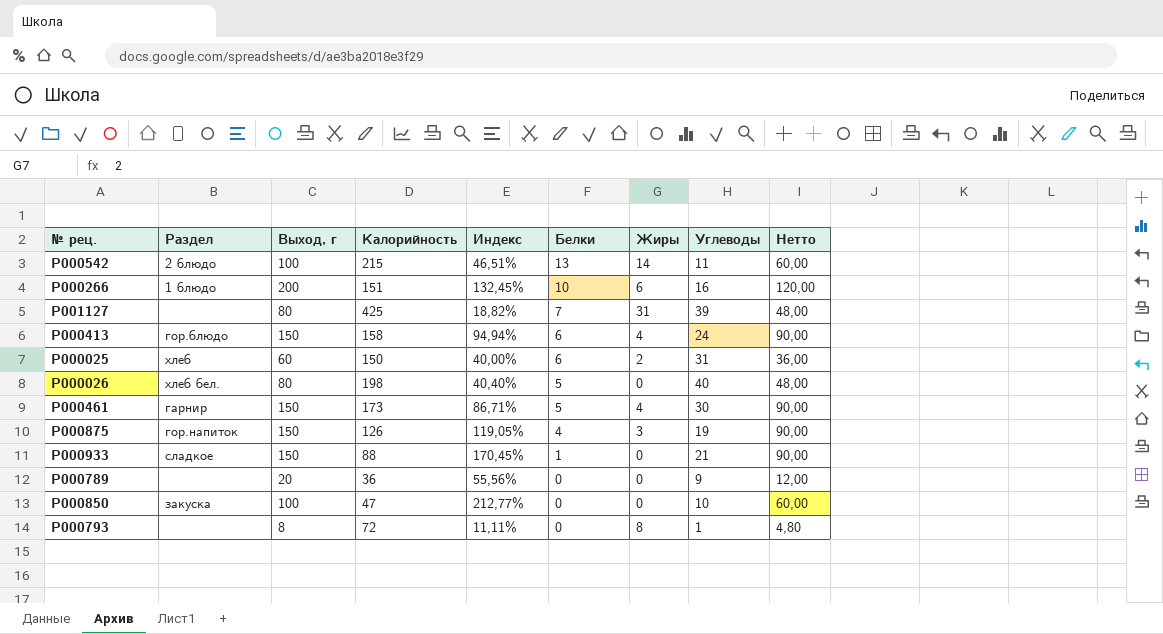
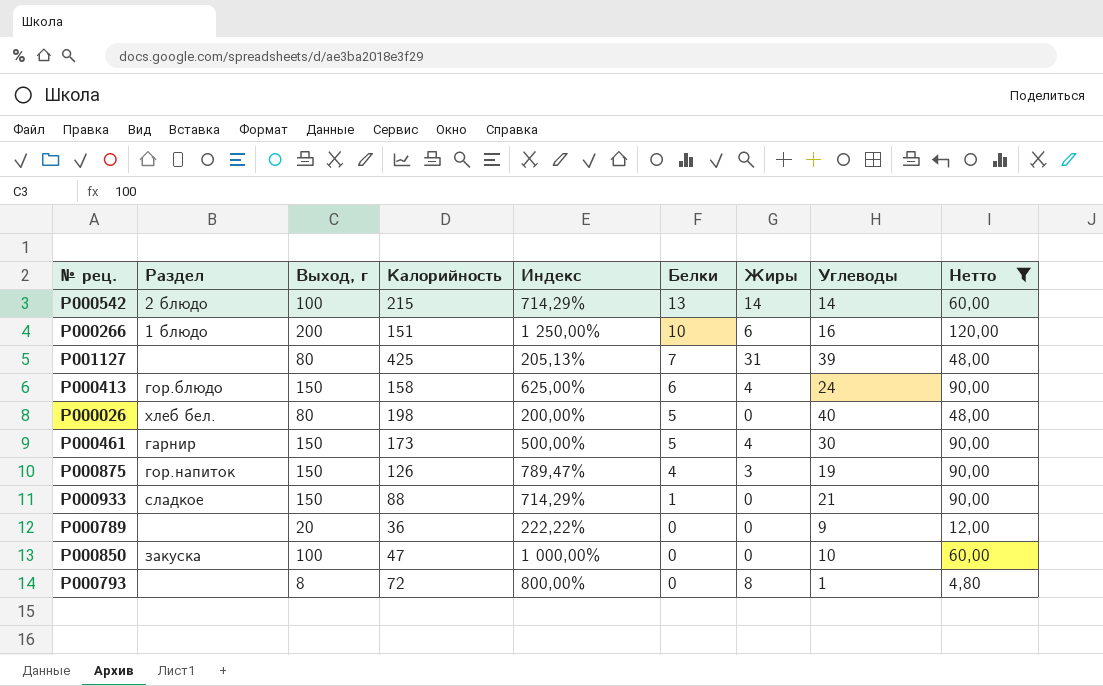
filter: none -> Нетто != 36,00
column Индекс | formula: [Выход, г] / [Калорийность] -> [Выход, г] / [Углеводы]
Р000542 | Углеводы: 11 -> 14

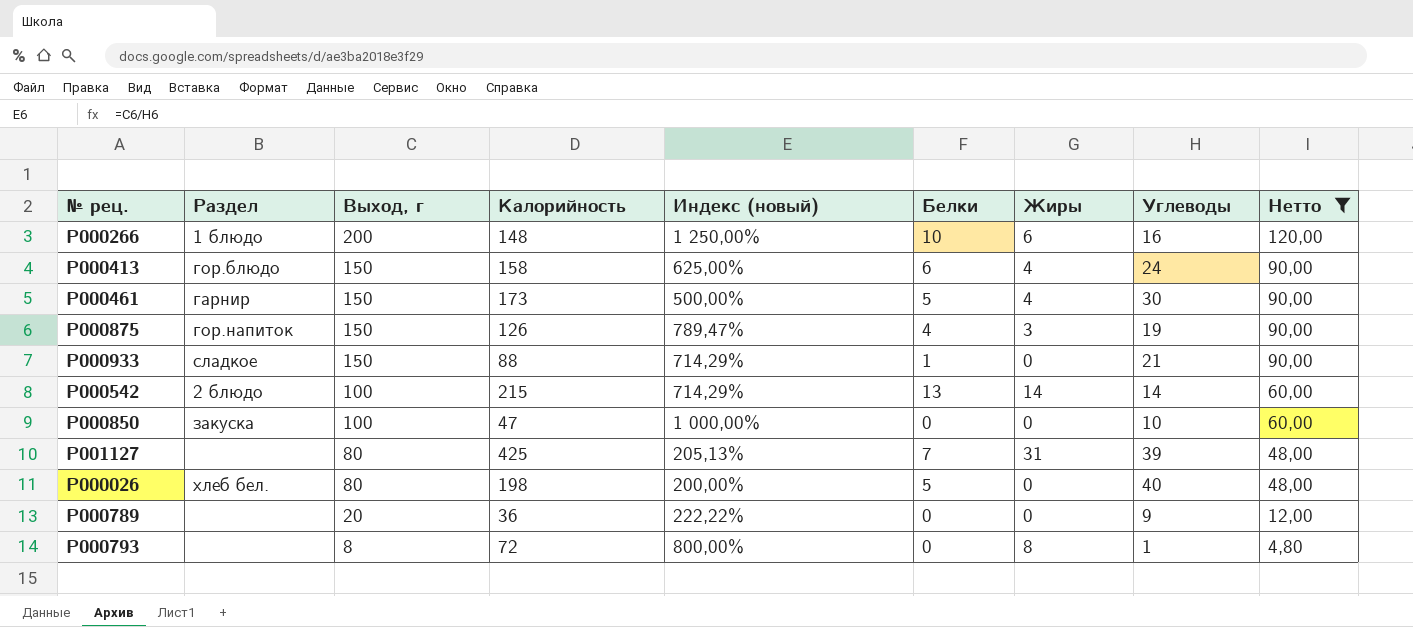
row order: Белки descending -> Выход, г descending
column name: Индекс -> Индекс (новый)
Р000266 | Калорийность: 151 -> 148

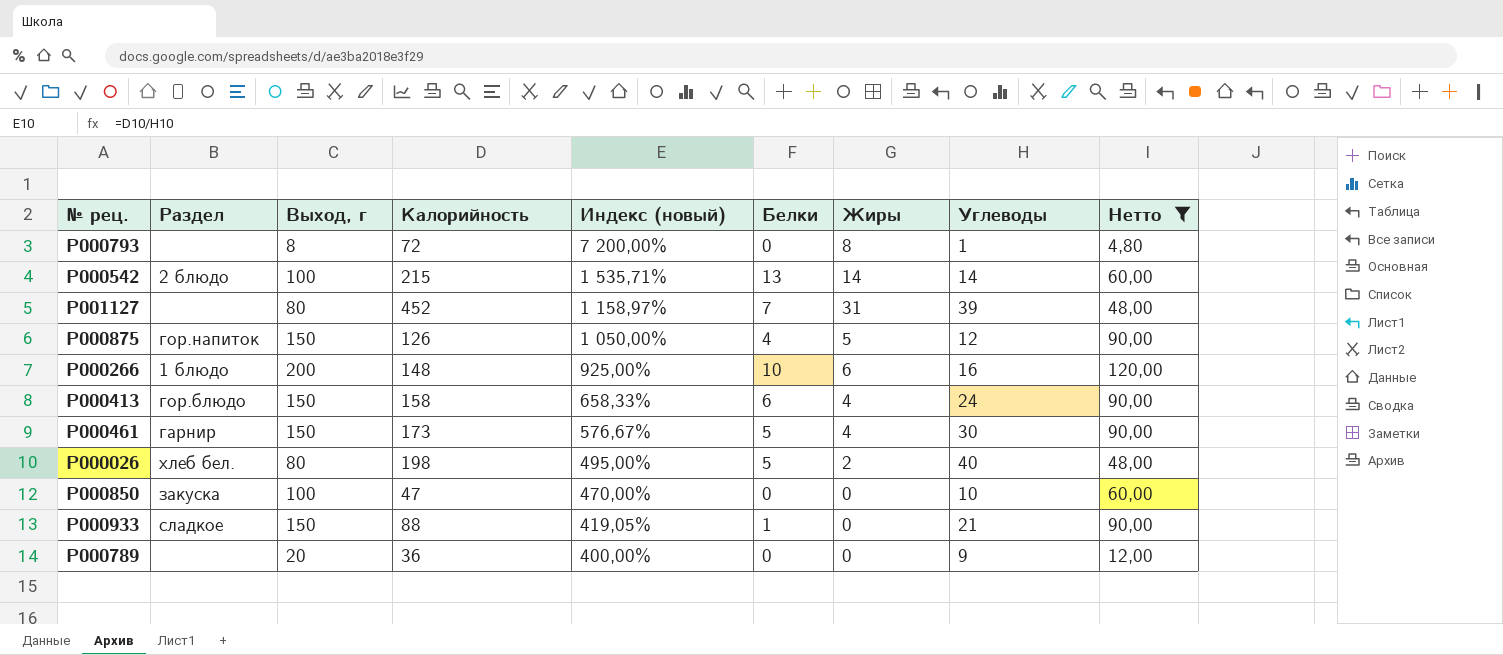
row order: Выход, г descending -> Индекс (новый) descending
column Индекс (новый) | formula: [Выход, г] / [Углеводы] -> [Калорийность] / [Углеводы]
Р001127 | Калорийность: 425 -> 452
Р000875 | Жиры: 3 -> 5
Р000875 | Углеводы: 19 -> 12
Р000026 | Жиры: 0 -> 2

